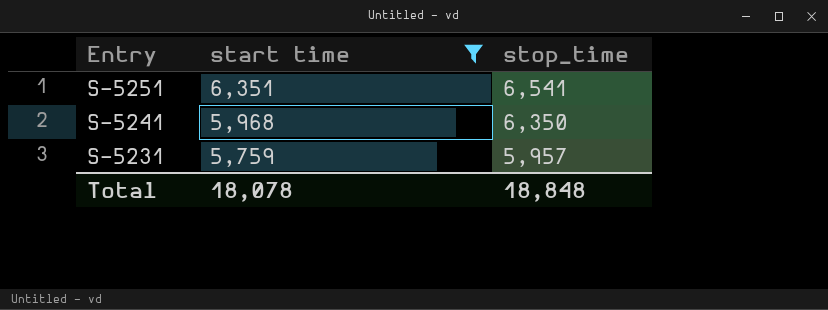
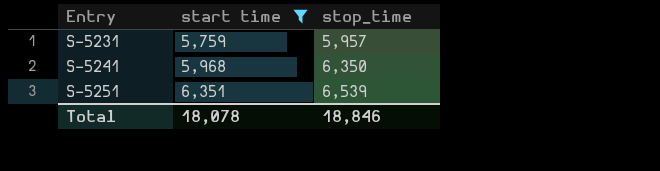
row order: Entry descending -> Entry ascending
S-5251 | stop_time: 6,541 -> 6,539
Total | stop_time: 18,848 -> 18,846

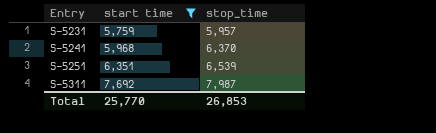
S-5241 | stop_time: 6,350 -> 6,370
row S-5311: none -> 7,692 | 7,987
Total | start time: 18,078 -> 25,770
Total | stop_time: 18,846 -> 26,853

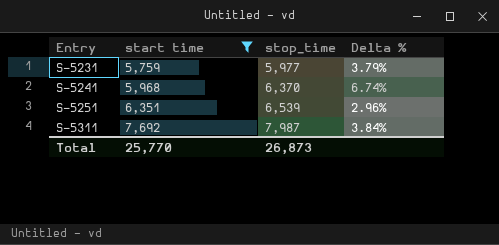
column Delta % | formula: none -> ([stop_time] - [start time]) / [start time]
S-5231 | stop_time: 5,957 -> 5,977
Total | stop_time: 26,853 -> 26,873

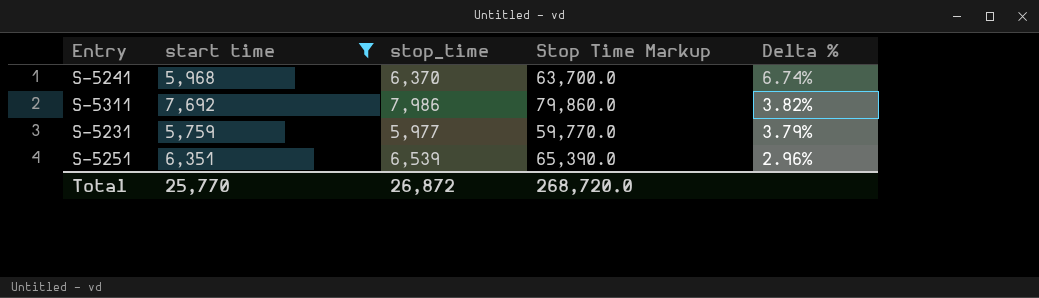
row order: Entry ascending -> Delta % descending
column Stop Time Markup | formula: none -> [stop_time] * 10
S-5311 | stop_time: 7,987 -> 7,986
S-5311 | Delta %: 3.84% -> 3.82%
Total | stop_time: 26,873 -> 26,872

